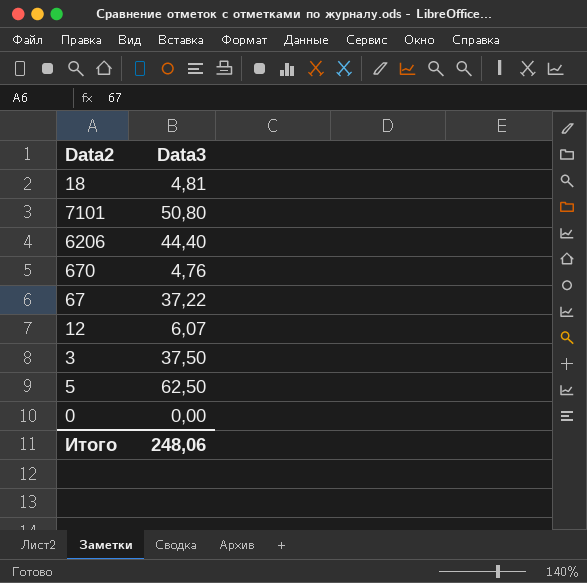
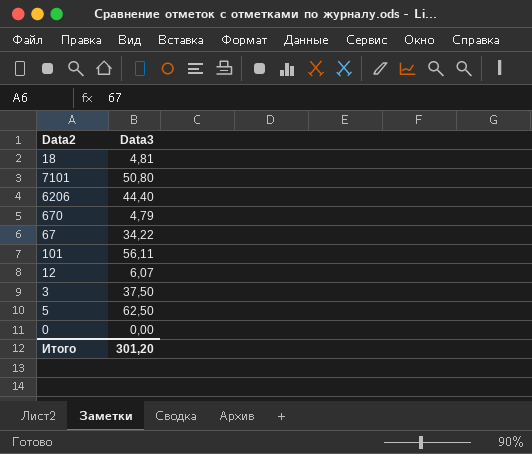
670 | Data3: 4,76 -> 4,79
67 | Data3: 37,22 -> 34,22
row 101: none -> 56,11
Итого | Data3: 248,06 -> 301,20

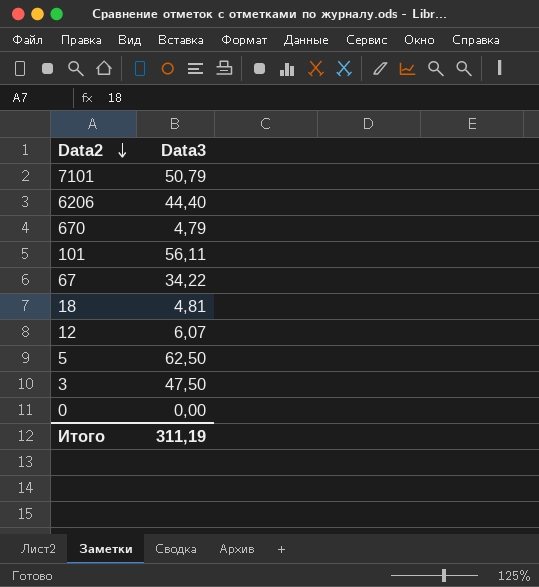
row order: none -> Data2 descending
7101 | Data3: 50,80 -> 50,79
3 | Data3: 37,50 -> 47,50
Итого | Data3: 301,20 -> 311,19

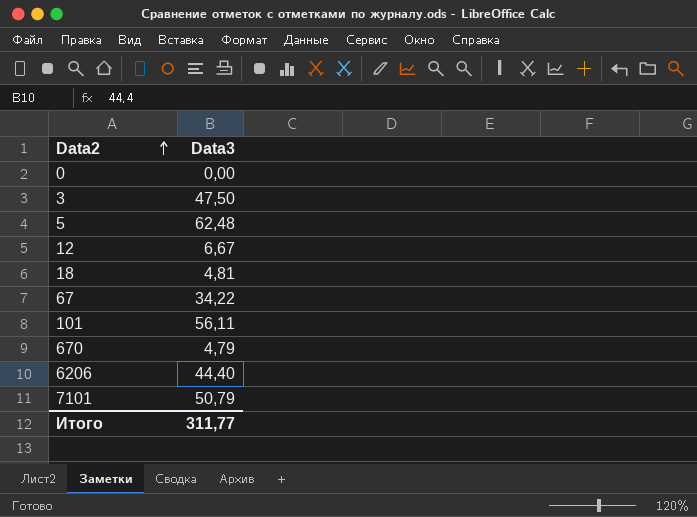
row order: Data2 descending -> Data2 ascending
5 | Data3: 62,50 -> 62,48
12 | Data3: 6,07 -> 6,67
Итого | Data3: 311,19 -> 311,77

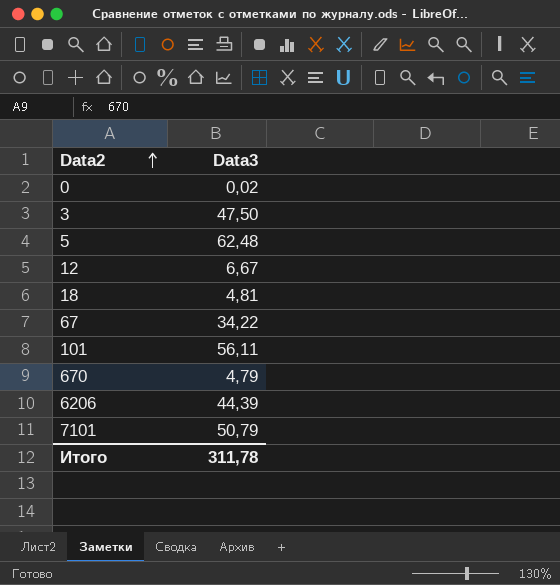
0 | Data3: 0,00 -> 0,02
6206 | Data3: 44,40 -> 44,39
Итого | Data3: 311,77 -> 311,78

